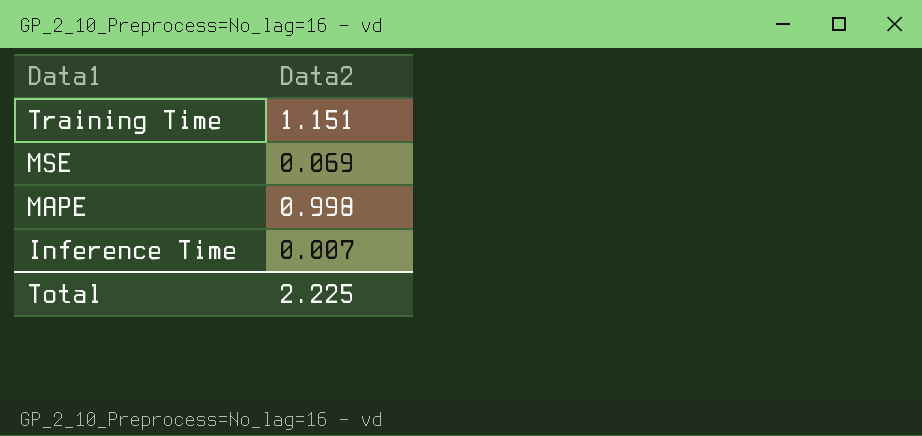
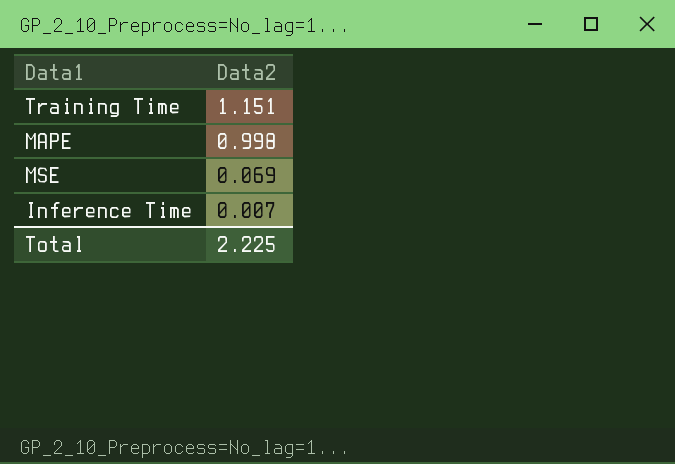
row order: Data1 descending -> Data2 descending

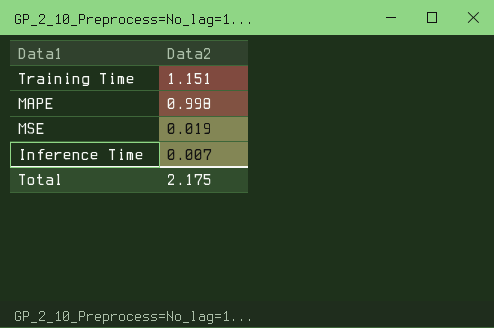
MSE | Data2: 0.069 -> 0.019
Total | Data2: 2.225 -> 2.175

